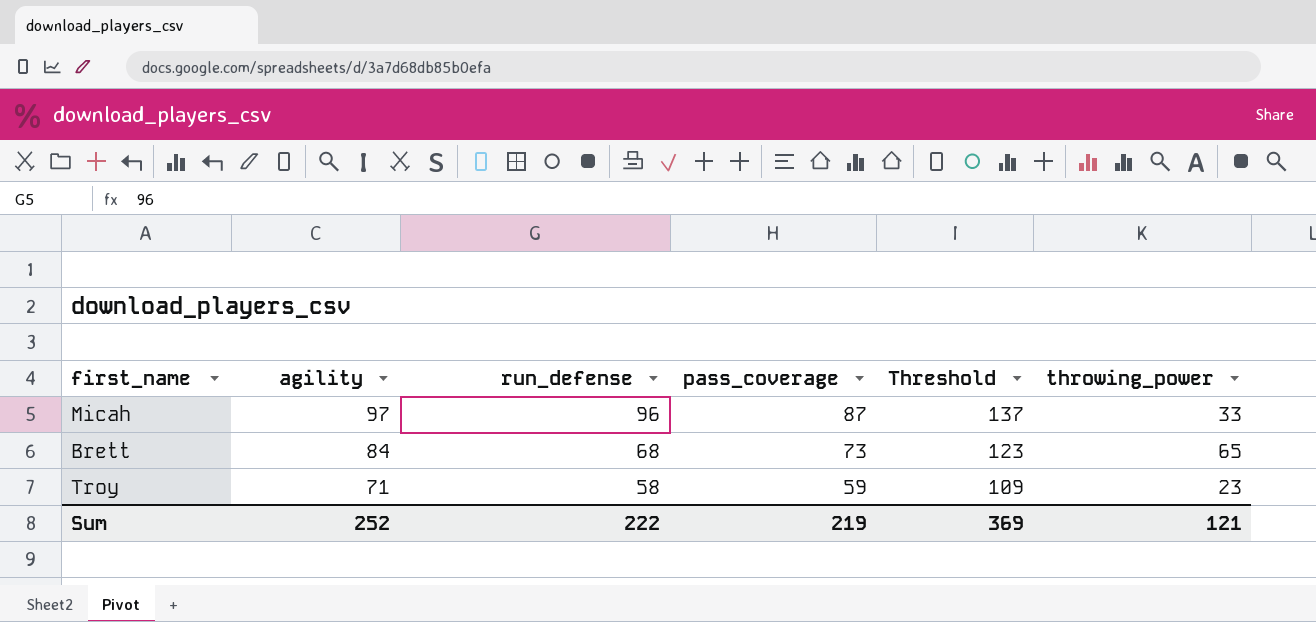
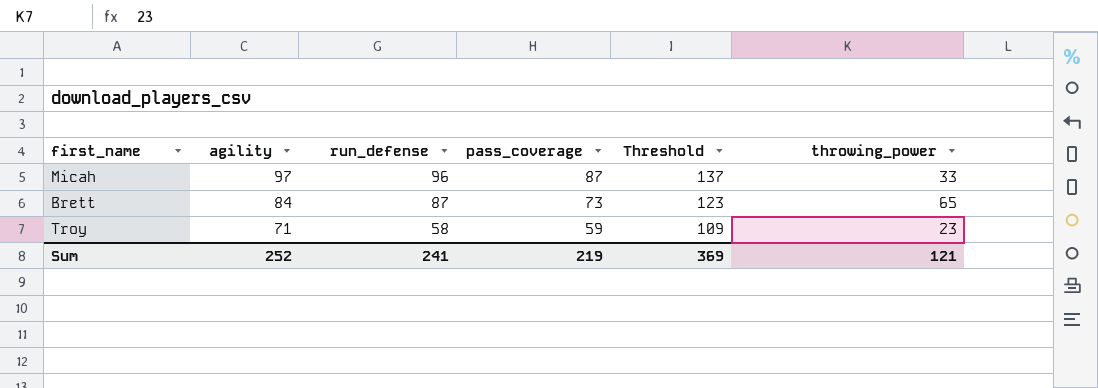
Brett | run_defense: 68 -> 87
Sum | run_defense: 222 -> 241

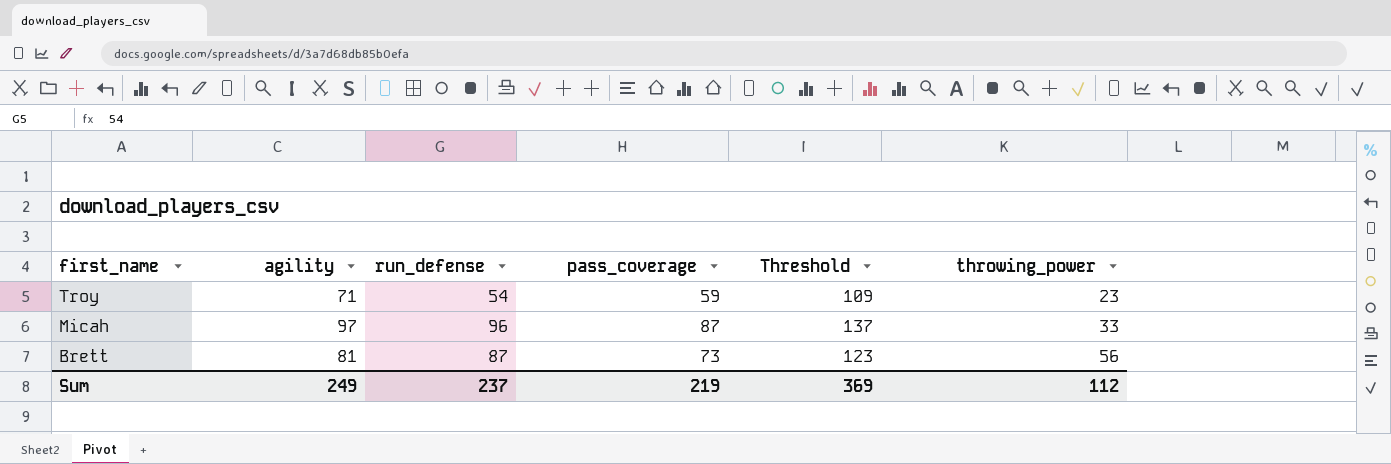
row order: agility descending -> first_name descending
Troy | run_defense: 58 -> 54
Brett | agility: 84 -> 81
Brett | throwing_power: 65 -> 56
Sum | agility: 252 -> 249
Sum | run_defense: 241 -> 237
Sum | throwing_power: 121 -> 112

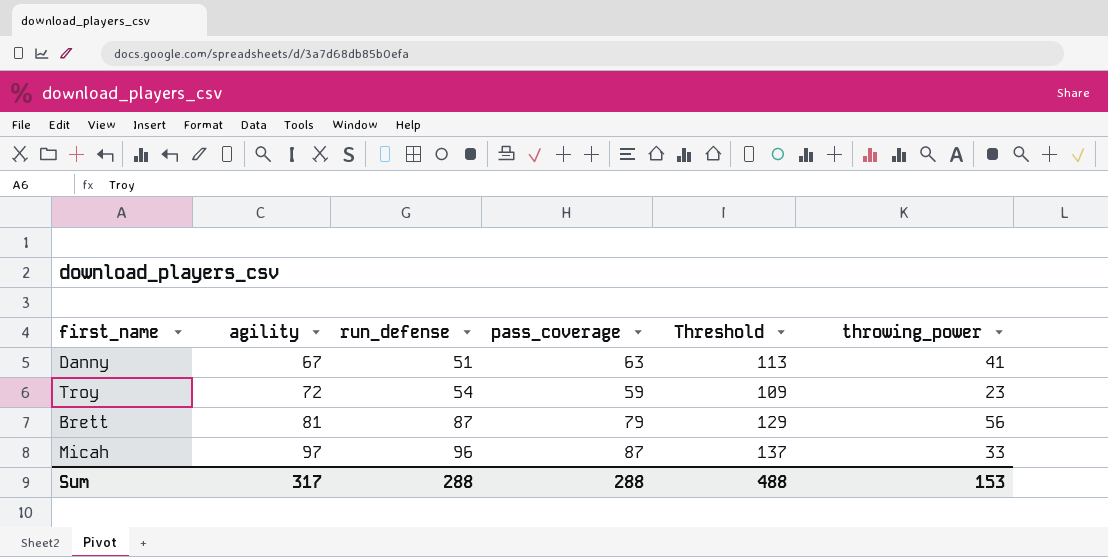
row order: first_name descending -> agility ascending
row Danny: none -> 67 | 51 | 63 | 113 | 41
Troy | agility: 71 -> 72
Brett | pass_coverage: 73 -> 79
Brett | Threshold: 123 -> 129
Sum | agility: 249 -> 317
Sum | run_defense: 237 -> 288
Sum | pass_coverage: 219 -> 288
Sum | Threshold: 369 -> 488
Sum | throwing_power: 112 -> 153

